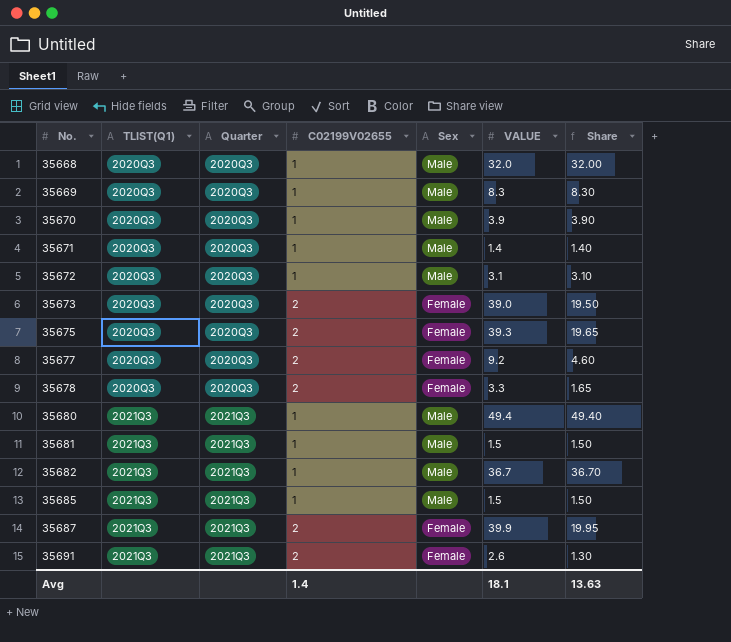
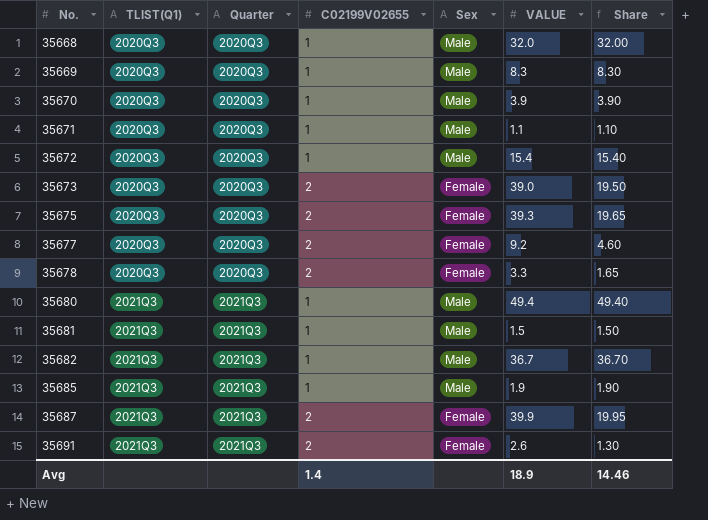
35671 | VALUE: 1.4 -> 1.1
35671 | Share: 1.40 -> 1.10
35672 | VALUE: 3.1 -> 15.4
35672 | Share: 3.10 -> 15.40
35685 | VALUE: 1.5 -> 1.9
35685 | Share: 1.50 -> 1.90
Avg | VALUE: 18.1 -> 18.9
Avg | Share: 13.63 -> 14.46

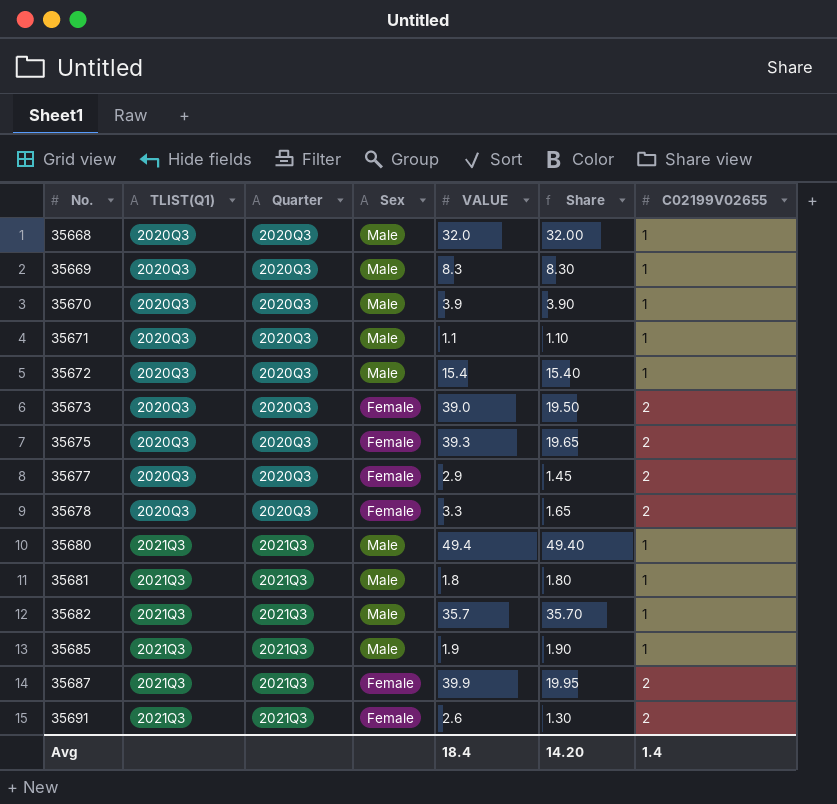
column C02199V02655 | position: 4 -> 7
35677 | VALUE: 9.2 -> 2.9
35677 | Share: 4.60 -> 1.45
35681 | VALUE: 1.5 -> 1.8
35681 | Share: 1.50 -> 1.80
35682 | VALUE: 36.7 -> 35.7
35682 | Share: 36.70 -> 35.70
Avg | VALUE: 18.9 -> 18.4
Avg | Share: 14.46 -> 14.20

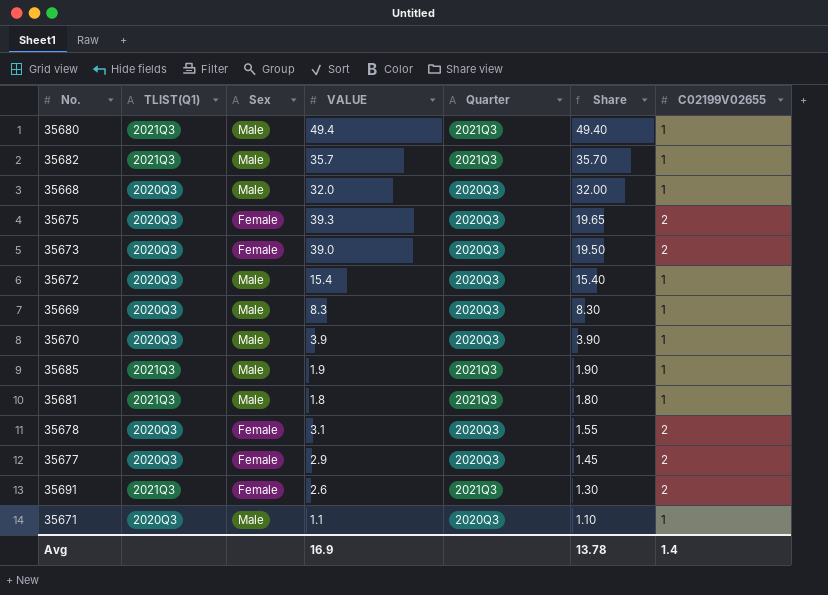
row order: No. ascending -> Share descending
column Quarter | position: 3 -> 5
row 35687: 2021Q3 | 2021Q3 | Female | 39.9 | 19.95 | 2 -> none
35678 | VALUE: 3.3 -> 3.1
35678 | Share: 1.65 -> 1.55
Avg | VALUE: 18.4 -> 16.9
Avg | Share: 14.20 -> 13.78

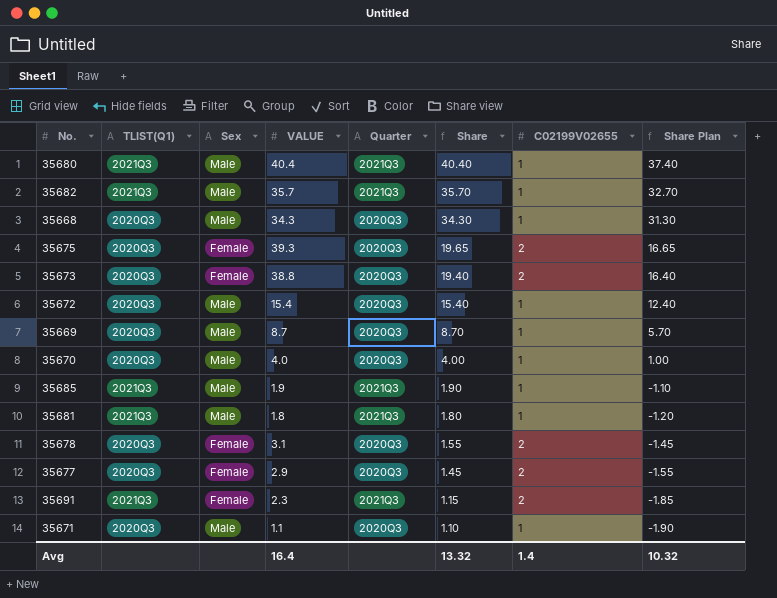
column Share Plan | formula: none -> [Share] - 3
35680 | VALUE: 49.4 -> 40.4
35680 | Share: 49.40 -> 40.40
35668 | VALUE: 32.0 -> 34.3
35668 | Share: 32.00 -> 34.30
35673 | VALUE: 39.0 -> 38.8
35673 | Share: 19.50 -> 19.40
35669 | VALUE: 8.3 -> 8.7
35669 | Share: 8.30 -> 8.70
35670 | VALUE: 3.9 -> 4.0
35670 | Share: 3.90 -> 4.00
35691 | VALUE: 2.6 -> 2.3
35691 | Share: 1.30 -> 1.15
Avg | VALUE: 16.9 -> 16.4
Avg | Share: 13.78 -> 13.32

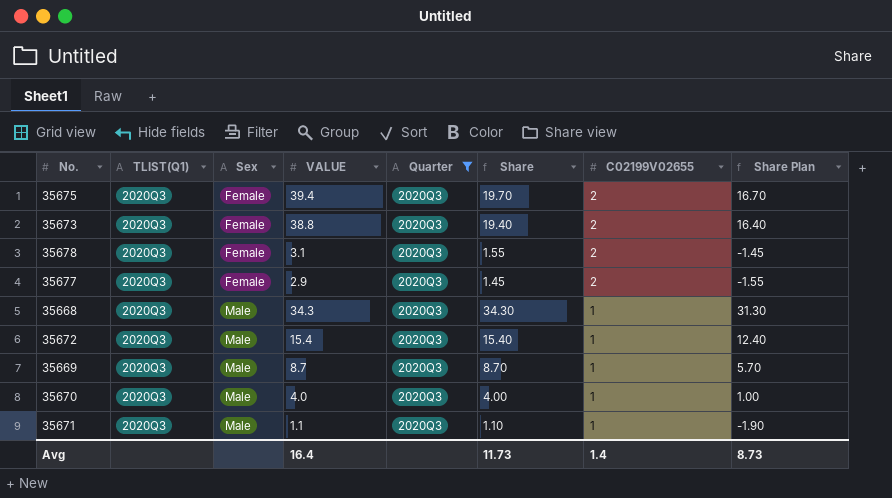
filter: none -> Quarter = 2020Q3
row order: Share descending -> Sex ascending
35675 | VALUE: 39.3 -> 39.4
35675 | Share: 19.65 -> 19.70
35675 | Share Plan: 16.65 -> 16.70
Avg | Share: 13.32 -> 11.73
Avg | Share Plan: 10.32 -> 8.73

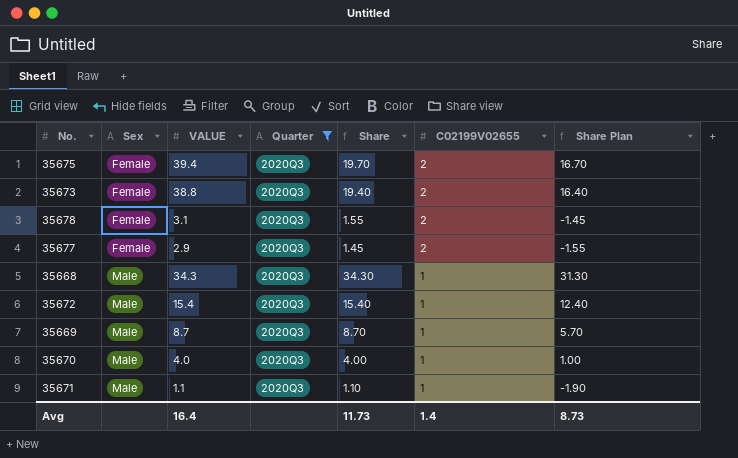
column TLIST(Q1) | position: 2 -> none

